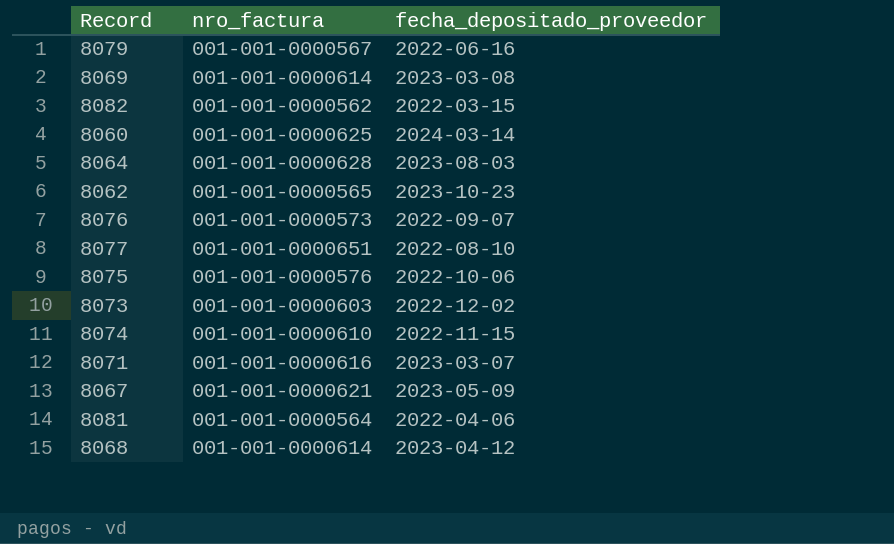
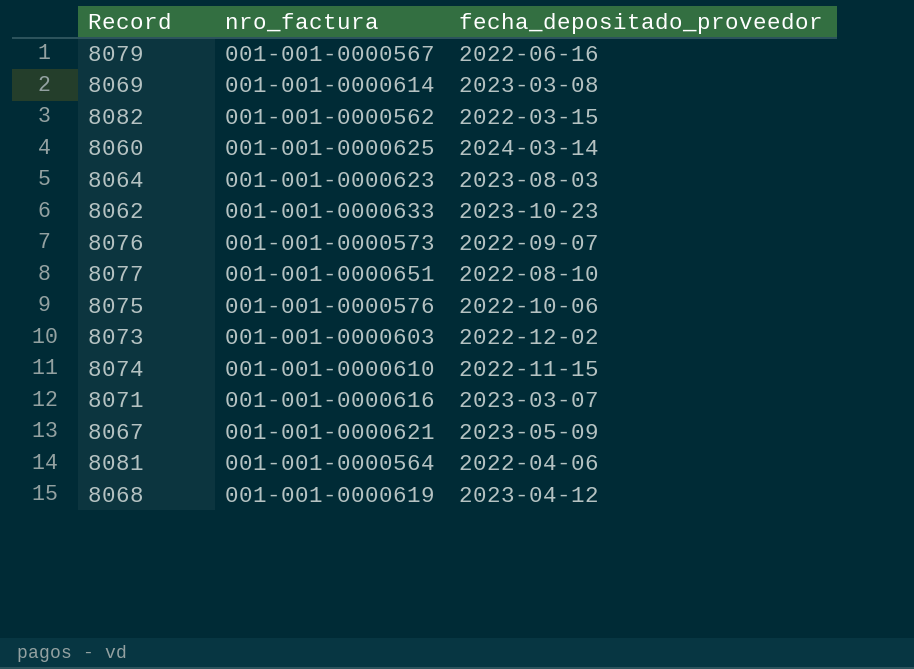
8064 | nro_factura: 001-001-0000628 -> 001-001-0000623
8062 | nro_factura: 001-001-0000565 -> 001-001-0000633
8068 | nro_factura: 001-001-0000614 -> 001-001-0000619

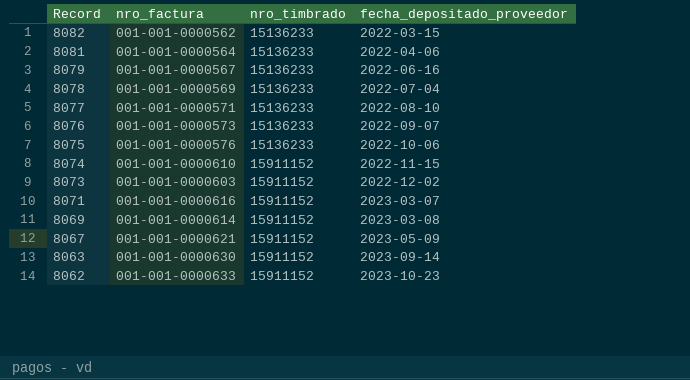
row order: none -> Record descending
column nro_timbrado | position: none -> 3
row 8060: 001-001-0000625 | 2024-03-14 -> none
row 8064: 001-001-0000623 | 2023-08-03 -> none
row 8068: 001-001-0000619 | 2023-04-12 -> none
row 8078: none -> 001-001-0000569 | 15136233 | 2022-07-04
8077 | nro_factura: 001-001-0000651 -> 001-001-0000571
row 8063: none -> 001-001-0000630 | 15911152 | 2023-09-14

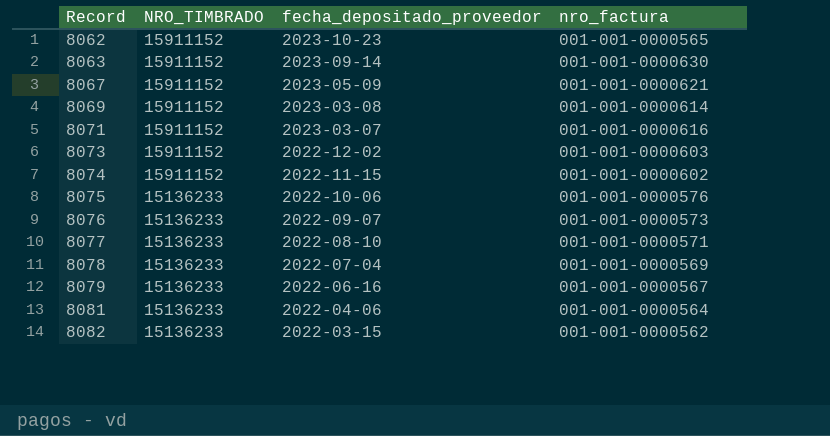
row order: Record descending -> Record ascending
column name: nro_timbrado -> NRO_TIMBRADO
column nro_factura | position: 2 -> 4
8062 | nro_factura: 001-001-0000633 -> 001-001-0000565
8074 | nro_factura: 001-001-0000610 -> 001-001-0000602

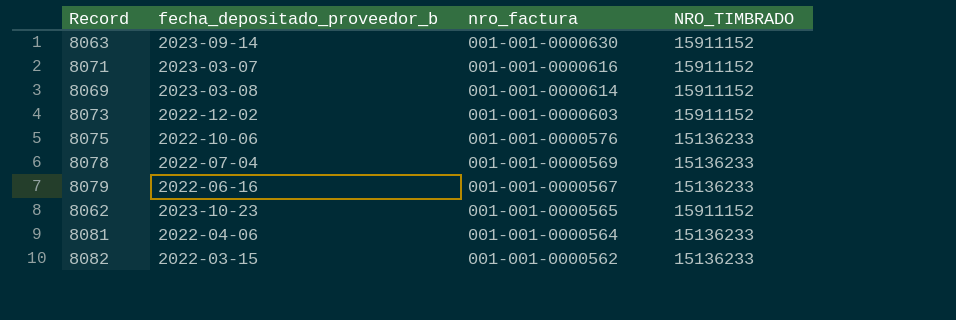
row order: Record ascending -> nro_factura descending
column name: fecha_depositado_proveedor -> fecha_depositado_proveedor_b
column NRO_TIMBRADO | position: 2 -> 4
row 8067: 15911152 | 2023-05-09 | 001-001-0000621 -> none
row 8074: 15911152 | 2022-11-15 | 001-001-0000602 -> none
row 8076: 15136233 | 2022-09-07 | 001-001-0000573 -> none
row 8077: 15136233 | 2022-08-10 | 001-001-0000571 -> none

